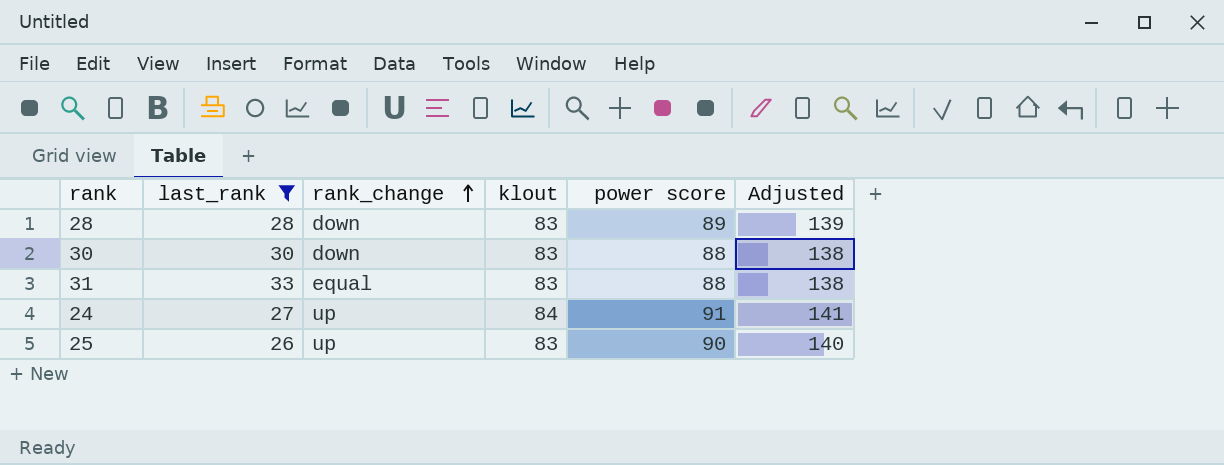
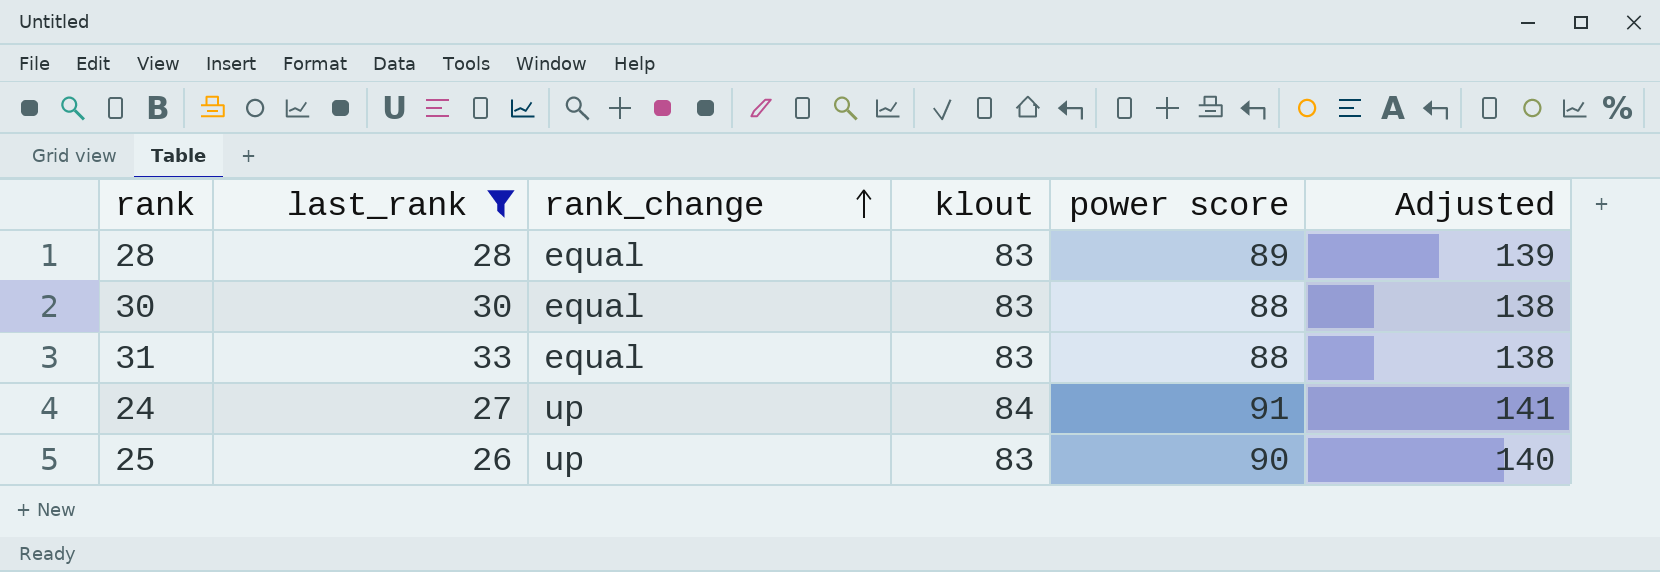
28 | rank_change: down -> equal
30 | rank_change: down -> equal

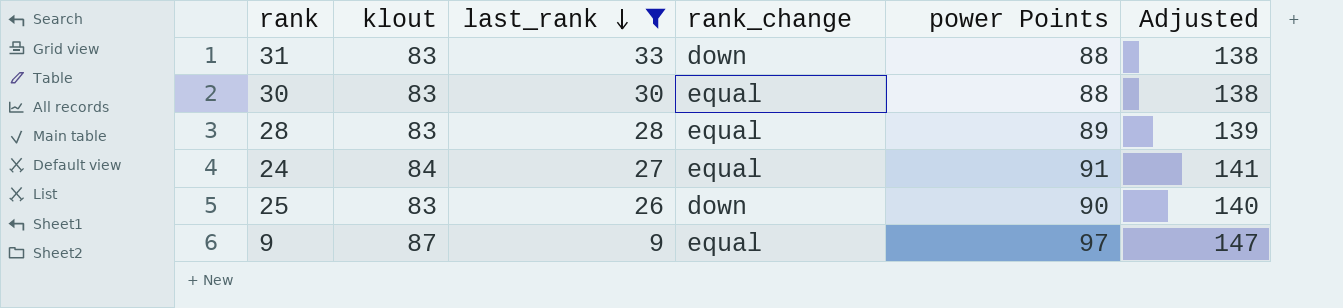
row order: rank_change ascending -> last_rank descending
column klout | position: 4 -> 2
column name: power score -> power Points
31 | rank_change: equal -> down
24 | rank_change: up -> equal
25 | rank_change: up -> down
row 9: none -> 87 | 9 | equal | 97 | 147

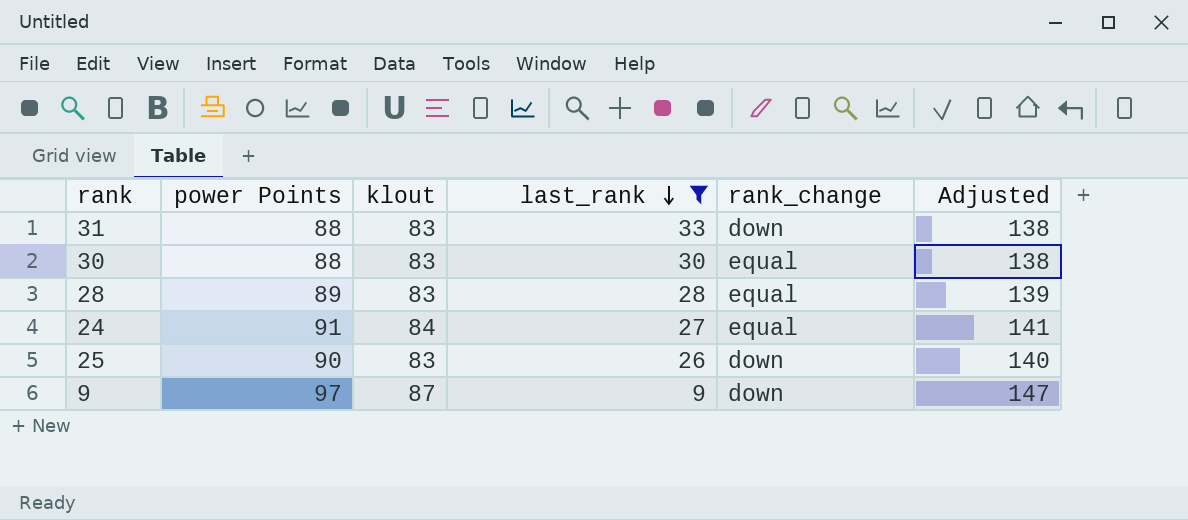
column power Points | position: 5 -> 2
9 | rank_change: equal -> down

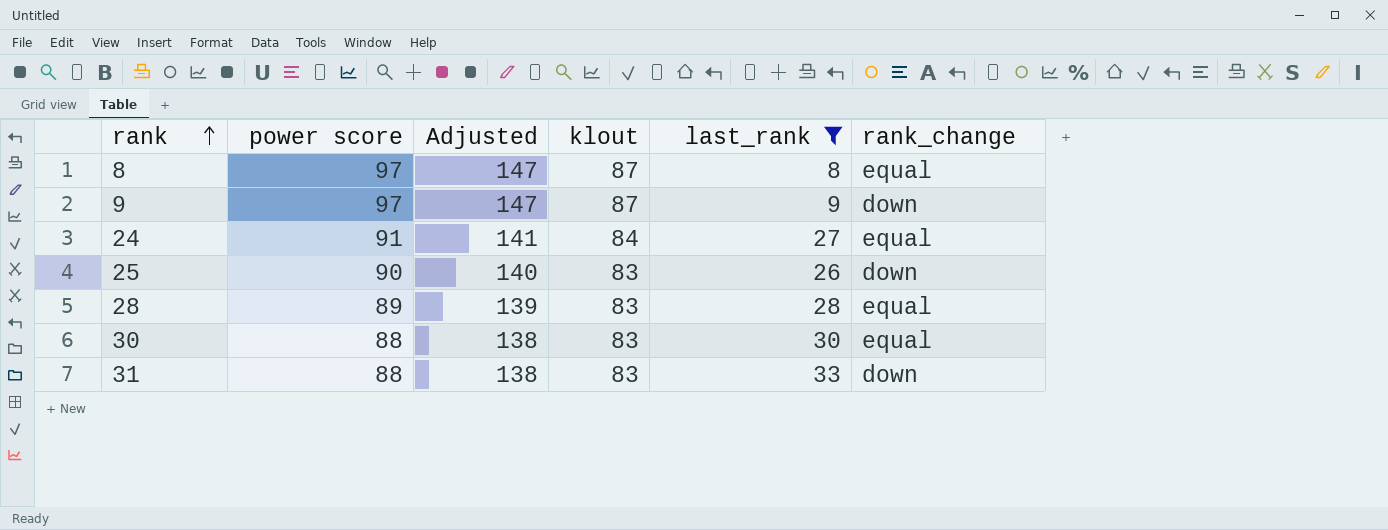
row order: last_rank descending -> rank ascending
column name: power Points -> power score
column Adjusted | position: 6 -> 3
row 8: none -> 97 | 147 | 87 | 8 | equal

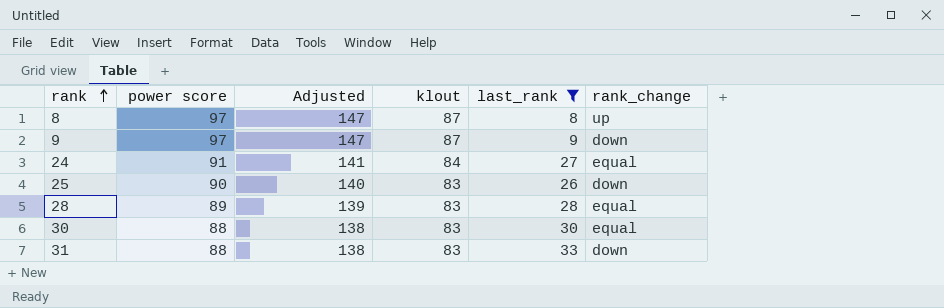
8 | rank_change: equal -> up

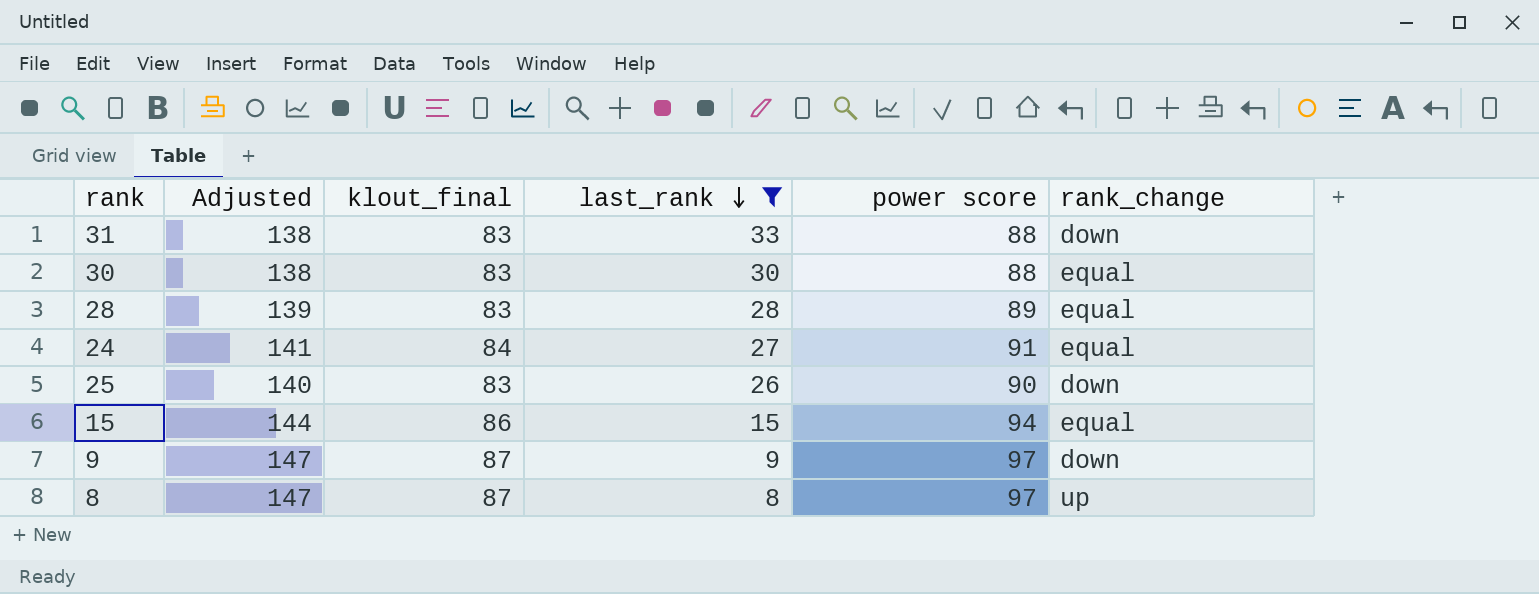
row order: rank ascending -> last_rank descending
column name: klout -> klout_final
column power score | position: 2 -> 5
row 15: none -> 144 | 86 | 15 | 94 | equal

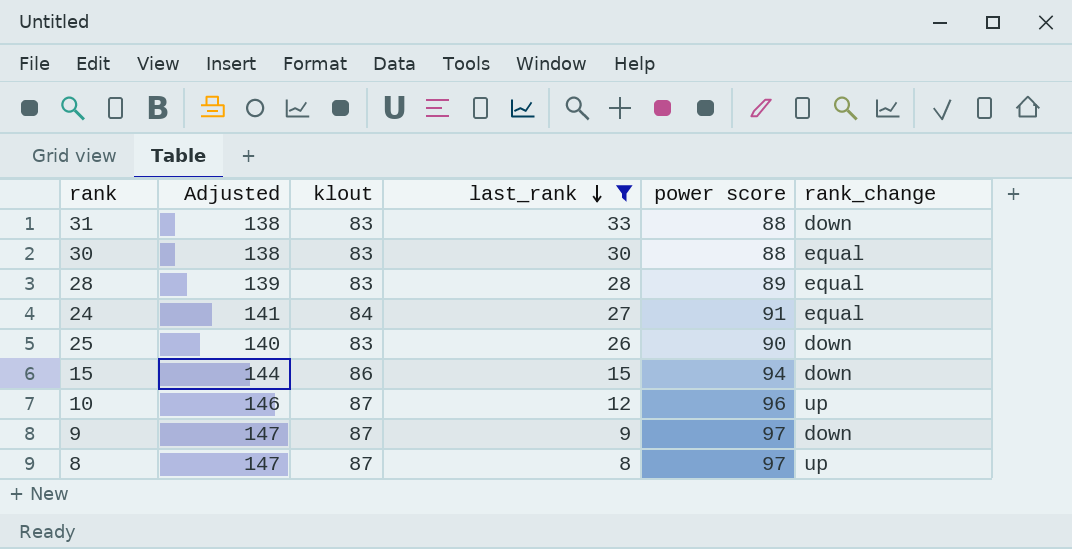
column name: klout_final -> klout
15 | rank_change: equal -> down
row 10: none -> 146 | 87 | 12 | 96 | up

